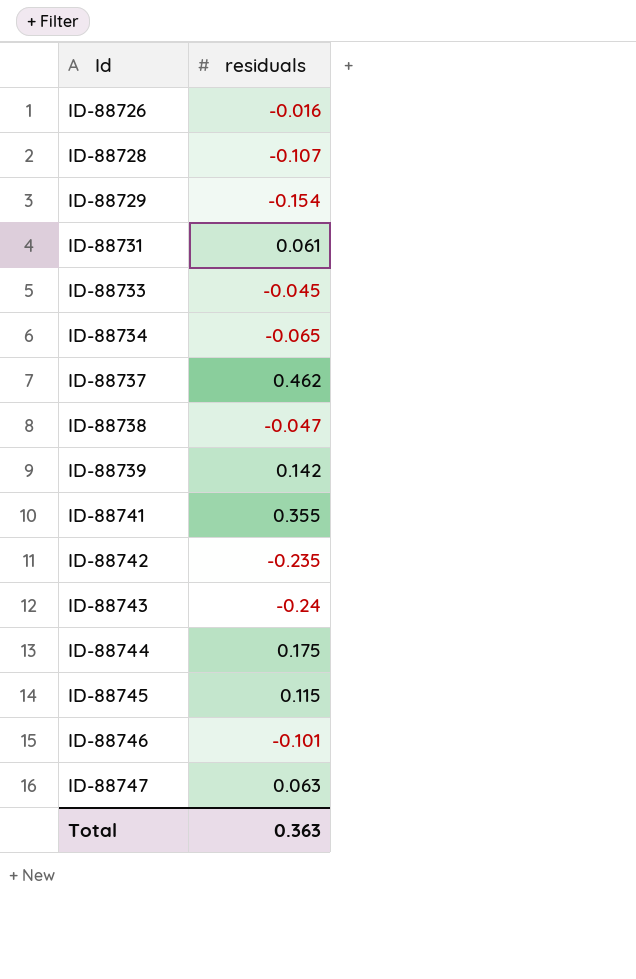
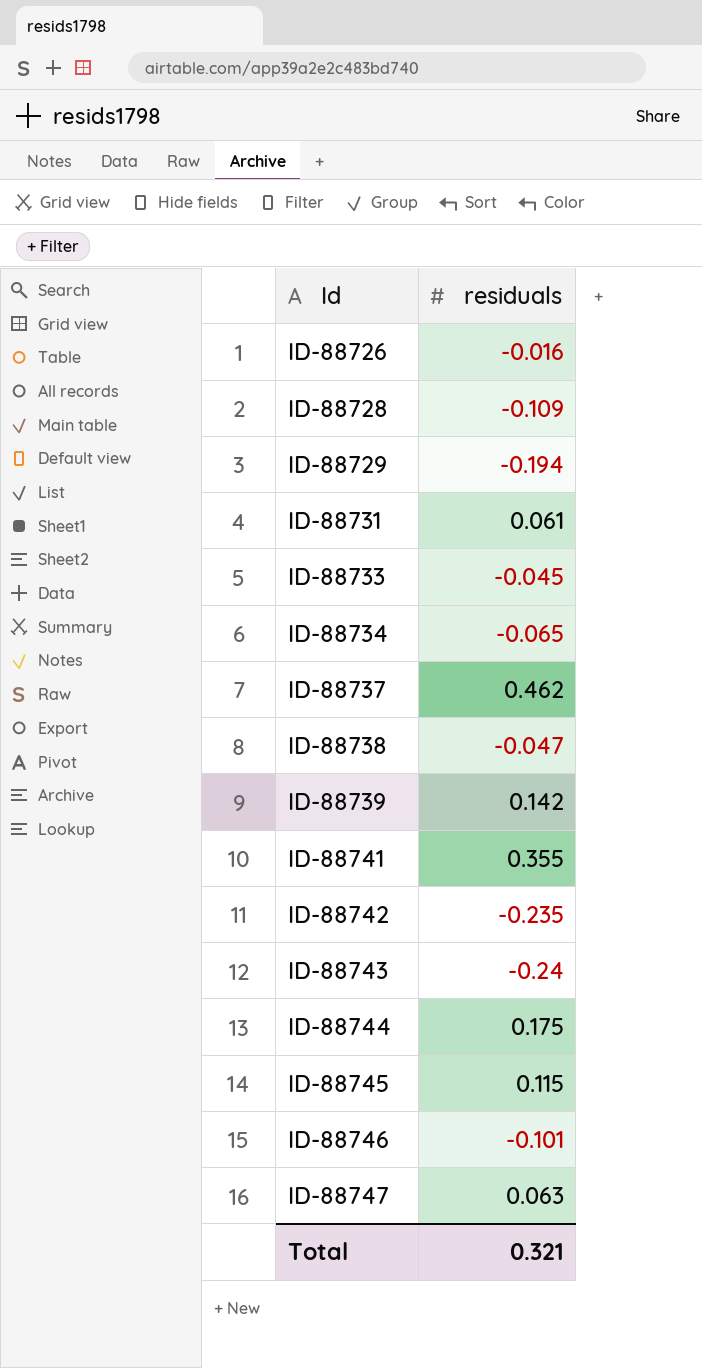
ID-88728 | residuals: -0.107 -> -0.109
ID-88729 | residuals: -0.154 -> -0.194
Total | residuals: 0.363 -> 0.321

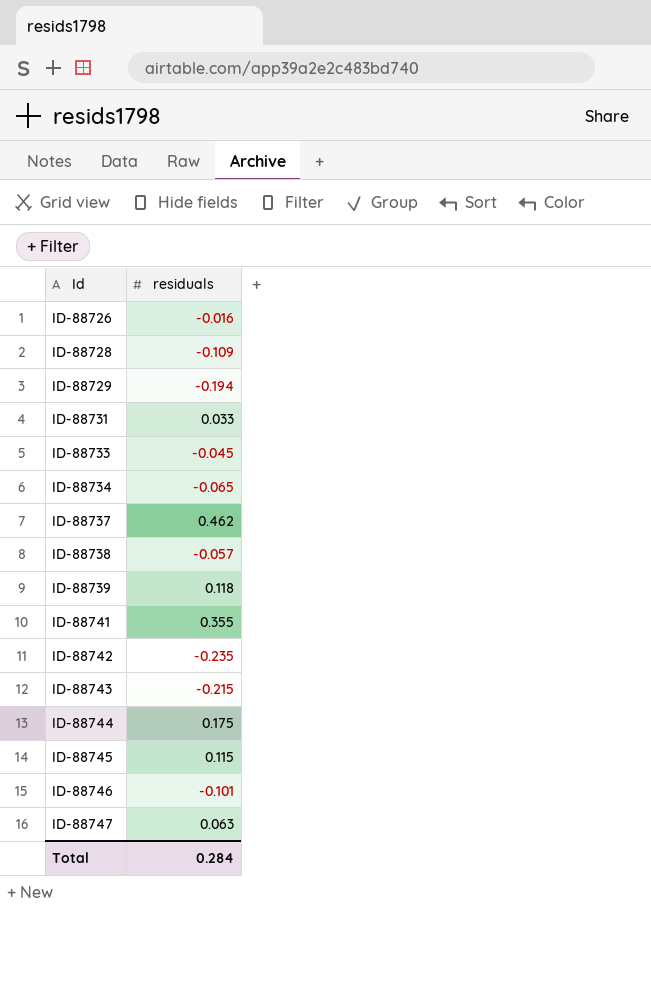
ID-88731 | residuals: 0.061 -> 0.033
ID-88738 | residuals: -0.047 -> -0.057
ID-88739 | residuals: 0.142 -> 0.118
ID-88743 | residuals: -0.24 -> -0.215
Total | residuals: 0.321 -> 0.284

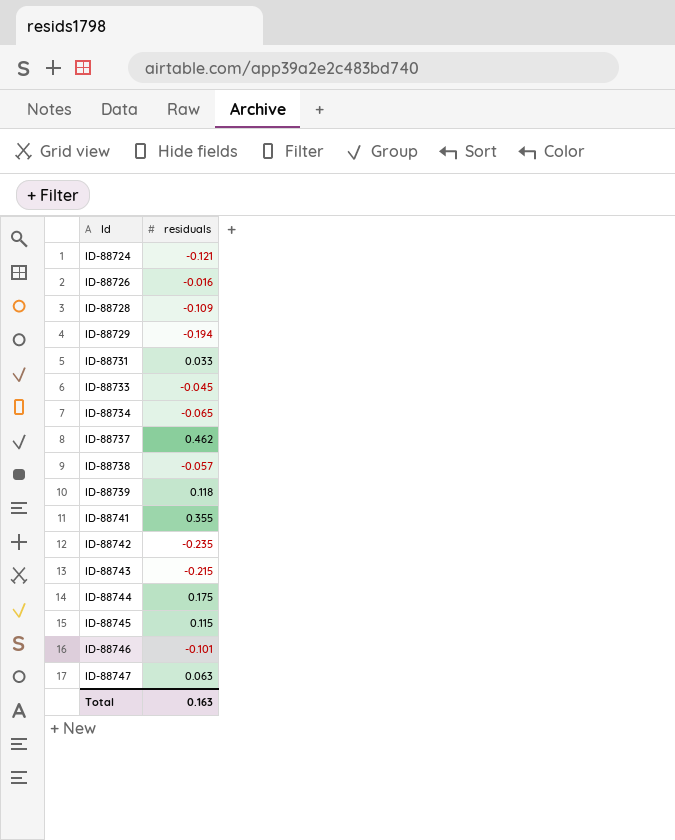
row ID-88724: none -> -0.121
Total | residuals: 0.284 -> 0.163

